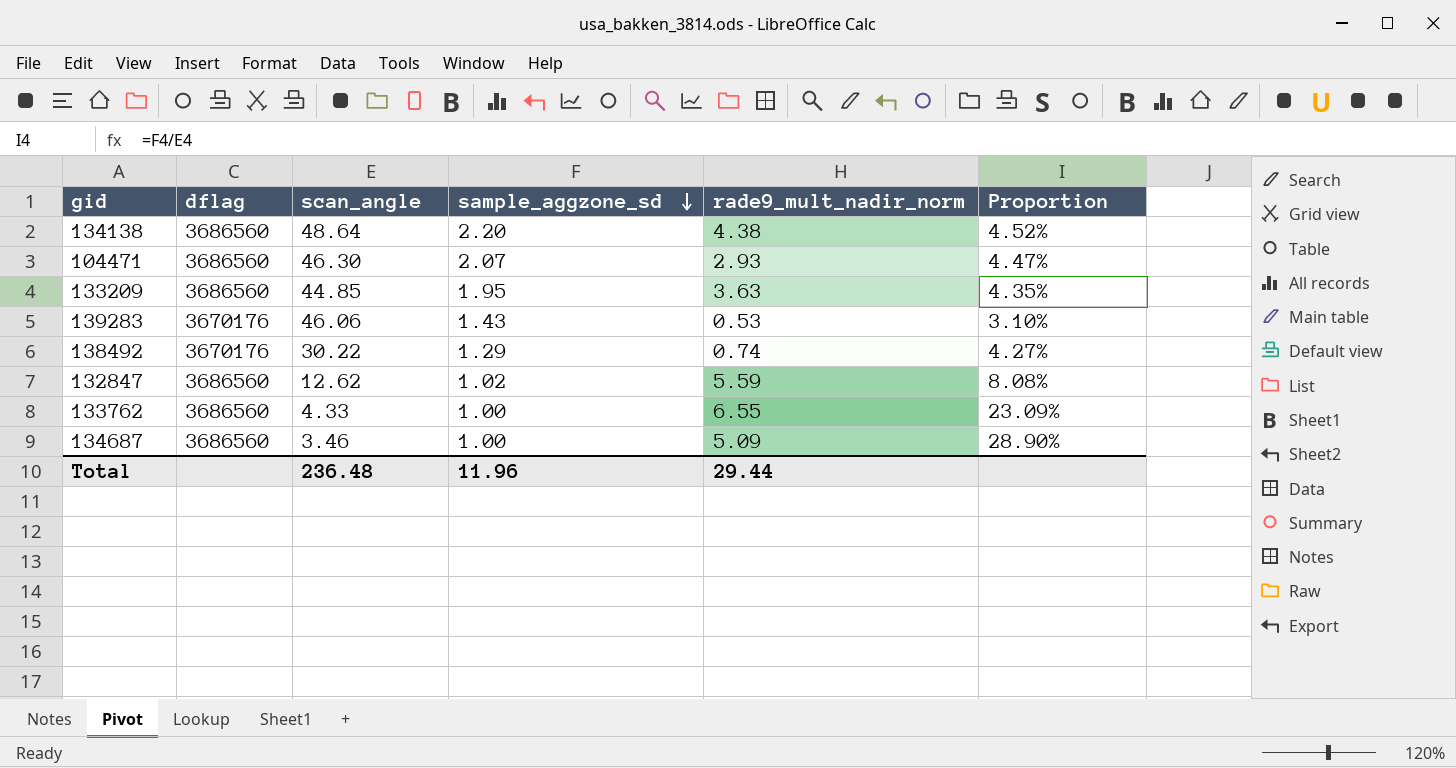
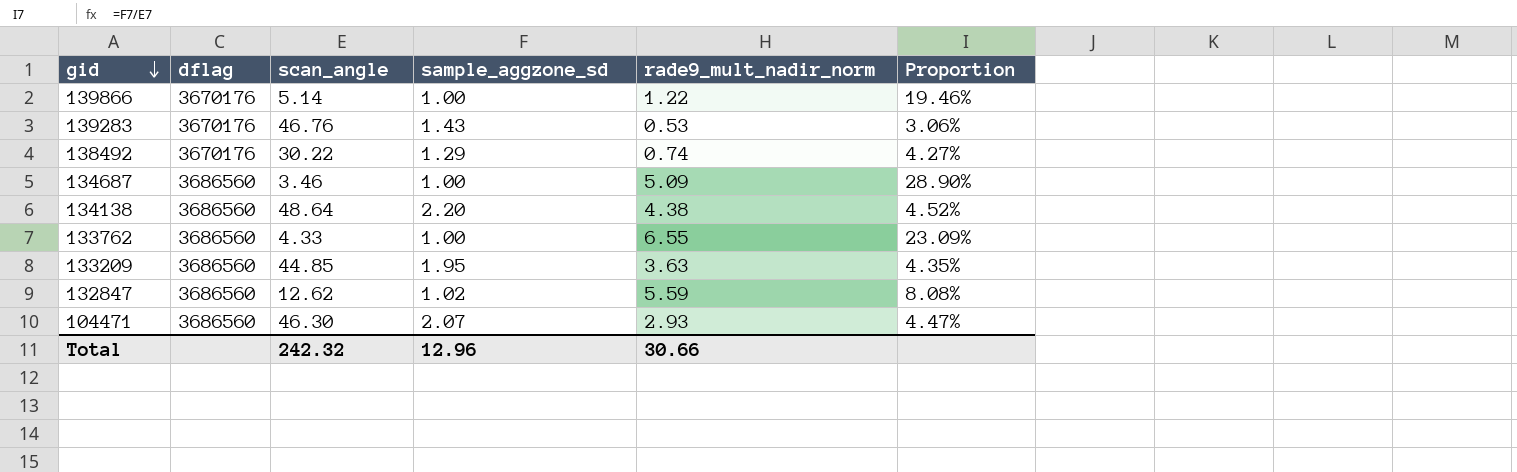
row order: sample_aggzone_sd descending -> gid descending
row 139866: none -> 3670176 | 5.14 | 1.00 | 1.22 | 19.46%
139283 | scan_angle: 46.06 -> 46.76
139283 | Proportion: 3.10% -> 3.06%
Total | scan_angle: 236.48 -> 242.32
Total | sample_aggzone_sd: 11.96 -> 12.96
Total | rade9_mult_nadir_norm: 29.44 -> 30.66

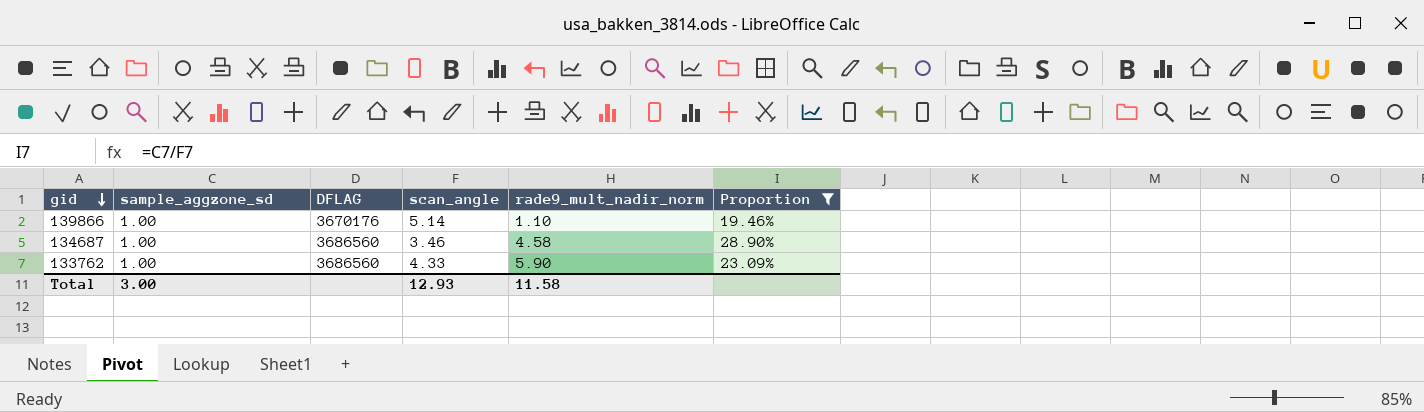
filter: none -> Proportion >= 19.46%
column sample_aggzone_sd | position: 4 -> 2
column name: dflag -> DFLAG
139866 | rade9_mult_nadir_norm: 1.22 -> 1.10
134687 | rade9_mult_nadir_norm: 5.09 -> 4.58
133762 | rade9_mult_nadir_norm: 6.55 -> 5.90
Total | sample_aggzone_sd: 12.96 -> 3.00
Total | scan_angle: 242.32 -> 12.93
Total | rade9_mult_nadir_norm: 30.66 -> 11.58

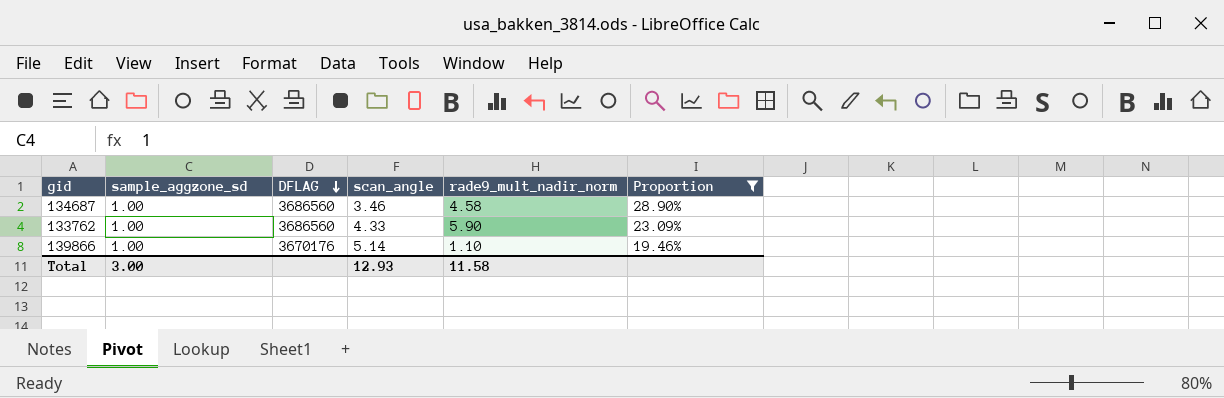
row order: gid descending -> DFLAG descending

